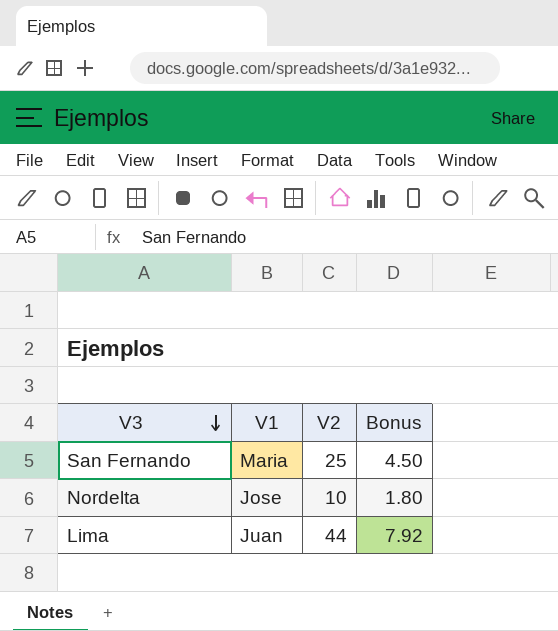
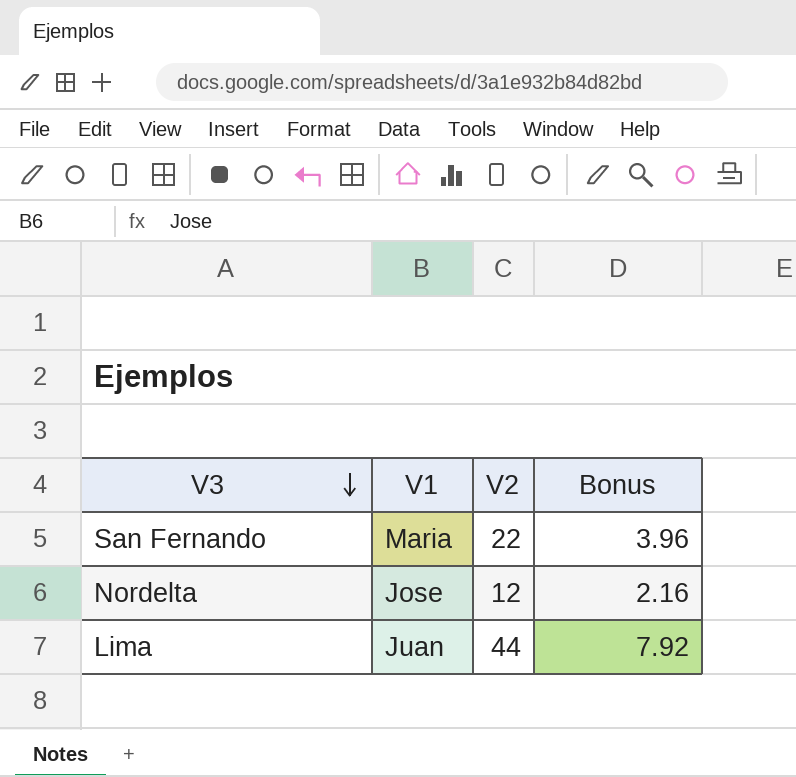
San Fernando | V2: 25 -> 22
San Fernando | Bonus: 4.50 -> 3.96
Nordelta | V2: 10 -> 12
Nordelta | Bonus: 1.80 -> 2.16

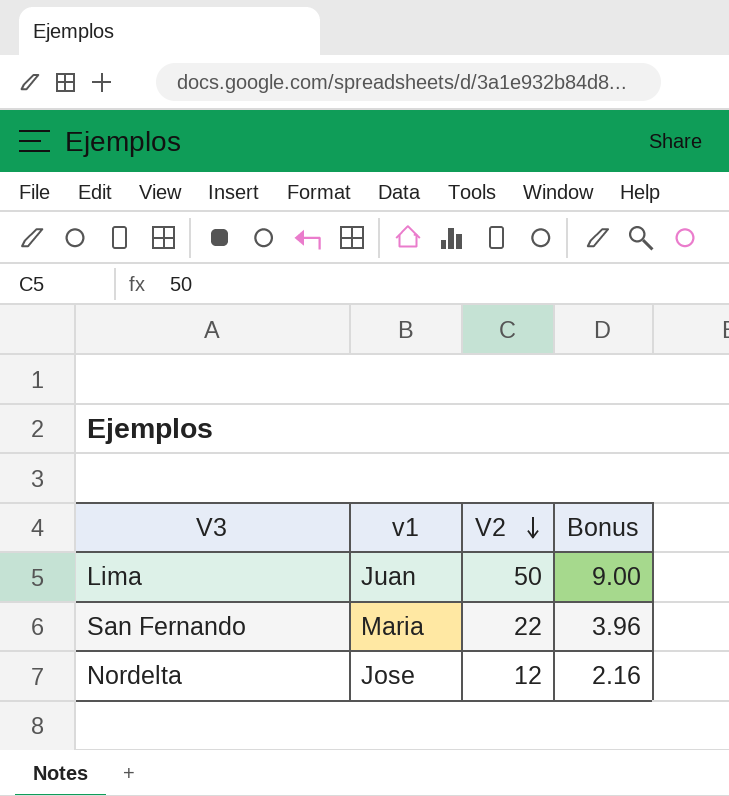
row order: V3 descending -> V2 descending
column name: V1 -> v1
Lima | V2: 44 -> 50
Lima | Bonus: 7.92 -> 9.00

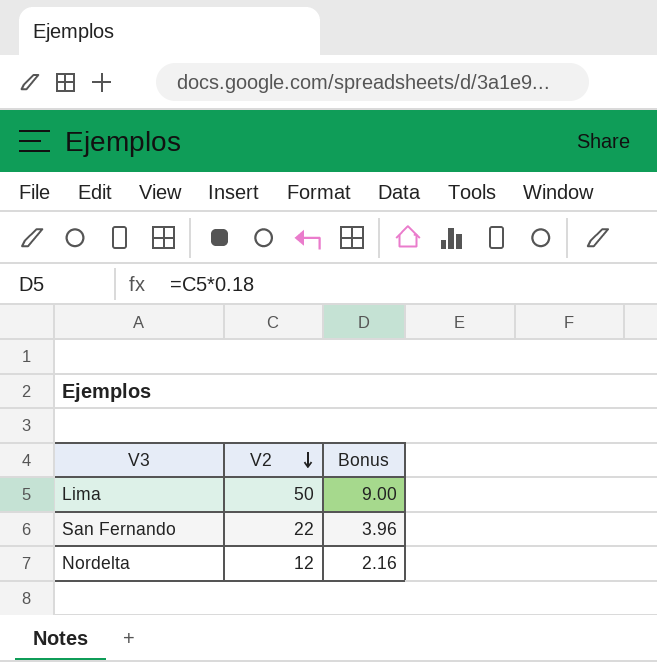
column v1 | position: 2 -> none

